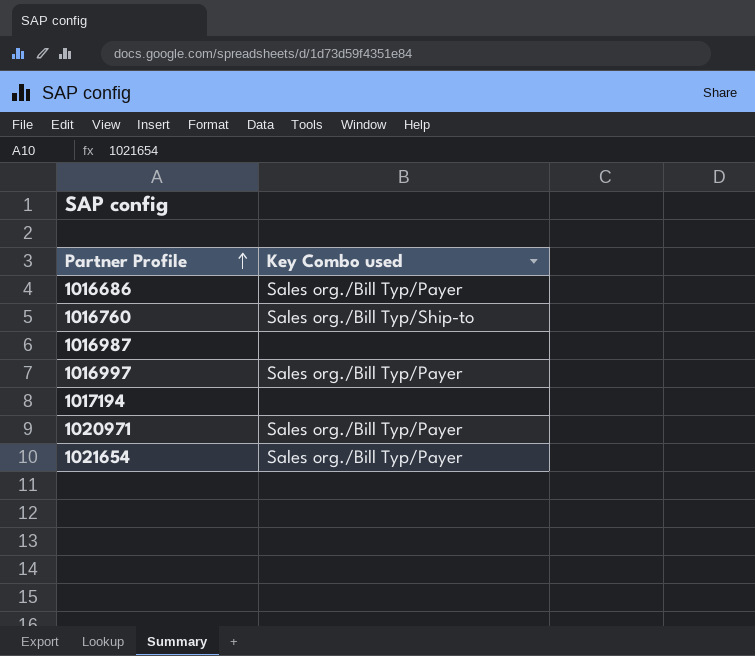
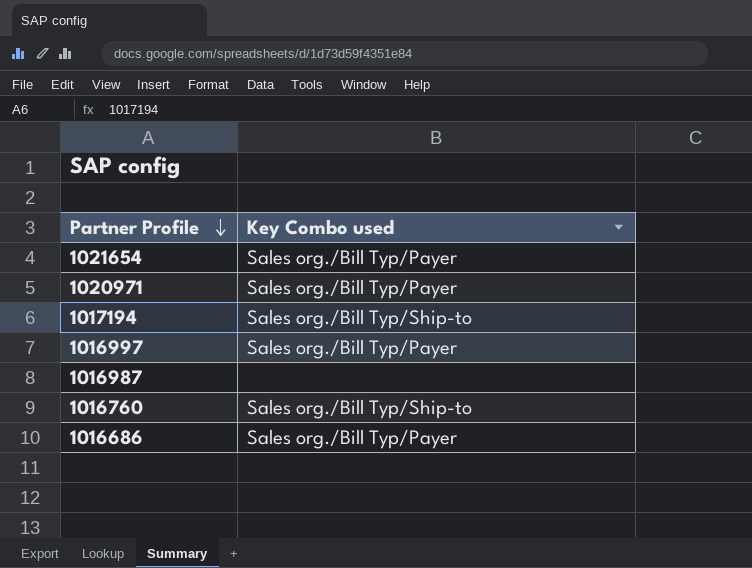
row order: Partner Profile ascending -> Partner Profile descending
1017194 | Key Combo used: none -> Sales org./Bill Typ/Ship-to

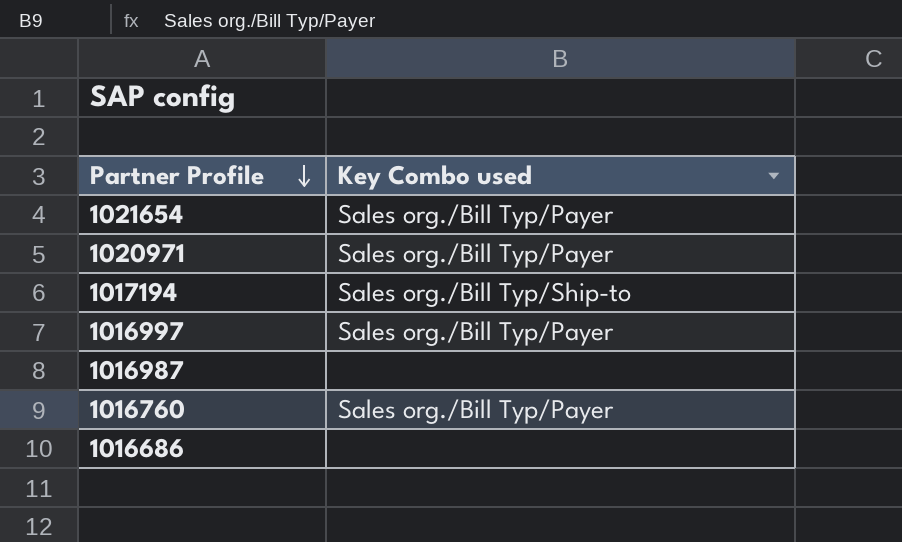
1016760 | Key Combo used: Sales org./Bill Typ/Ship-to -> Sales org./Bill Typ/Payer
1016686 | Key Combo used: Sales org./Bill Typ/Payer -> none

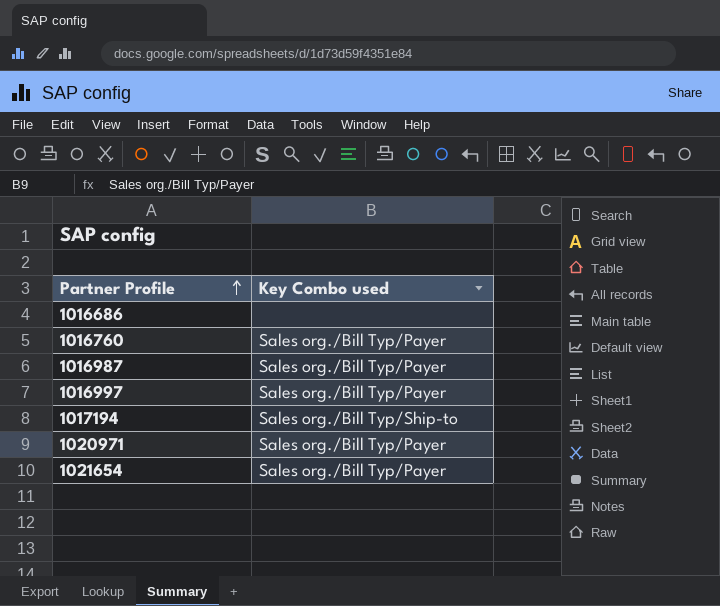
row order: Partner Profile descending -> Partner Profile ascending
1016987 | Key Combo used: none -> Sales org./Bill Typ/Payer

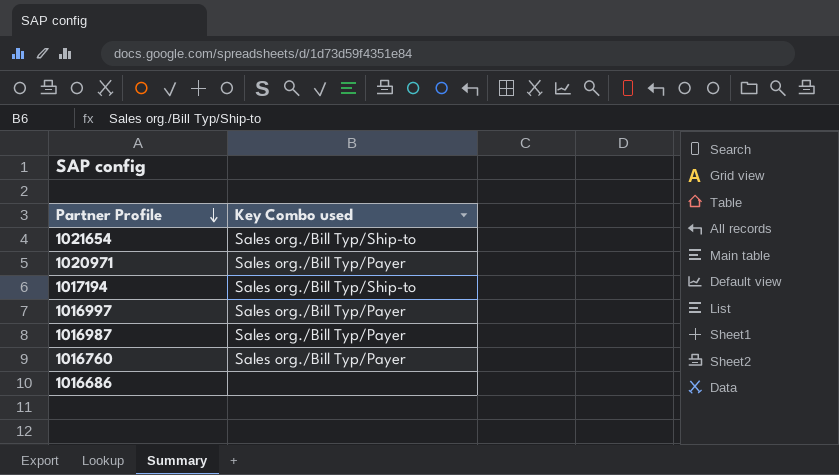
row order: Partner Profile ascending -> Partner Profile descending
1021654 | Key Combo used: Sales org./Bill Typ/Payer -> Sales org./Bill Typ/Ship-to

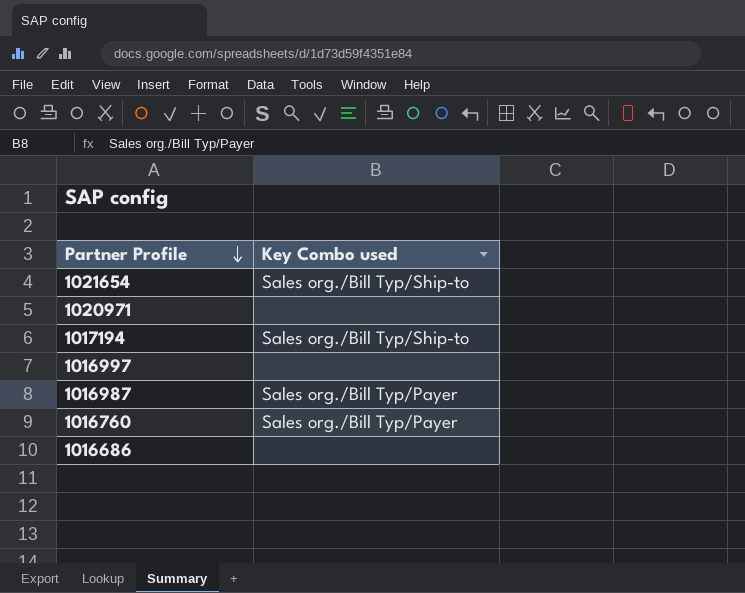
1020971 | Key Combo used: Sales org./Bill Typ/Payer -> none
1016997 | Key Combo used: Sales org./Bill Typ/Payer -> none

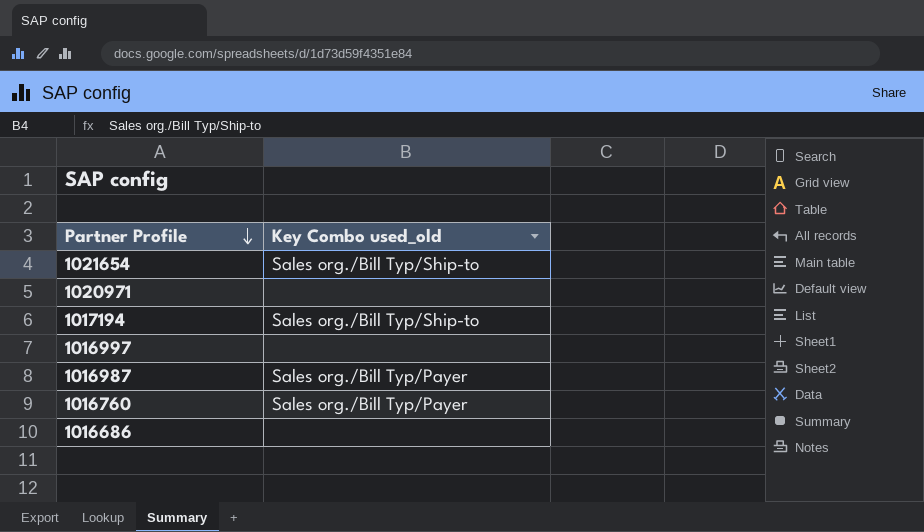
column name: Key Combo used -> Key Combo used_old

